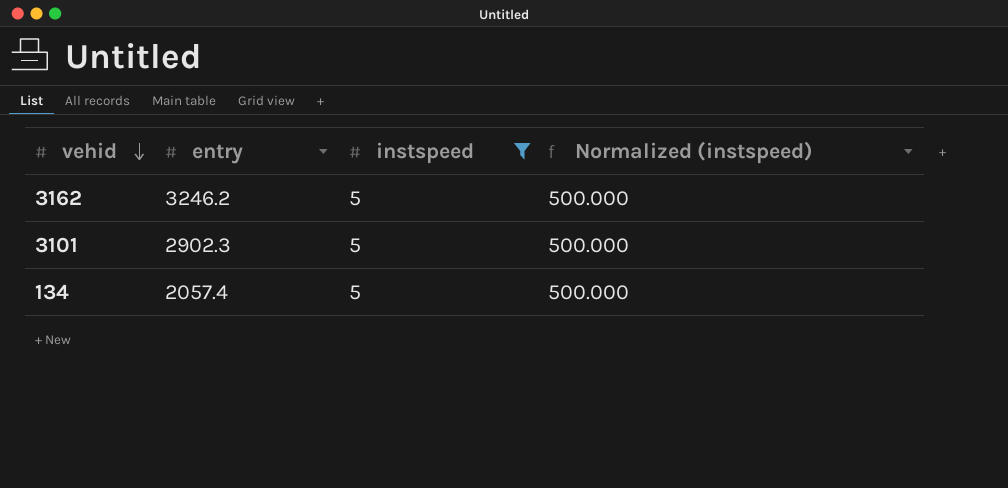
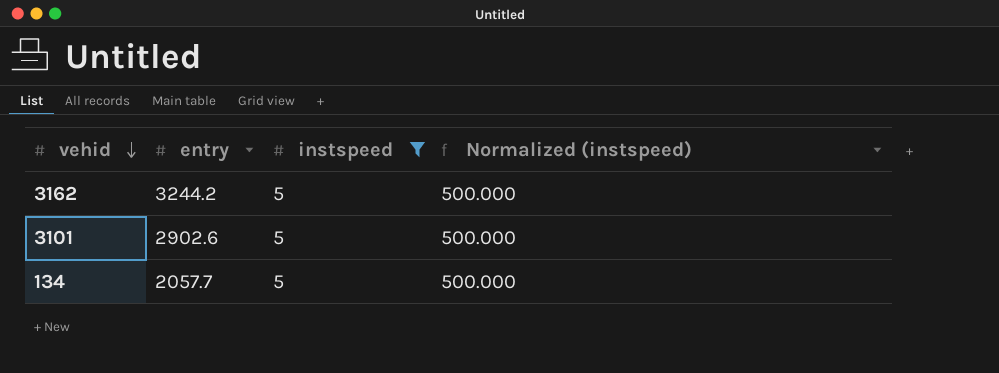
3162 | entry: 3246.2 -> 3244.2
3101 | entry: 2902.3 -> 2902.6
134 | entry: 2057.4 -> 2057.7

